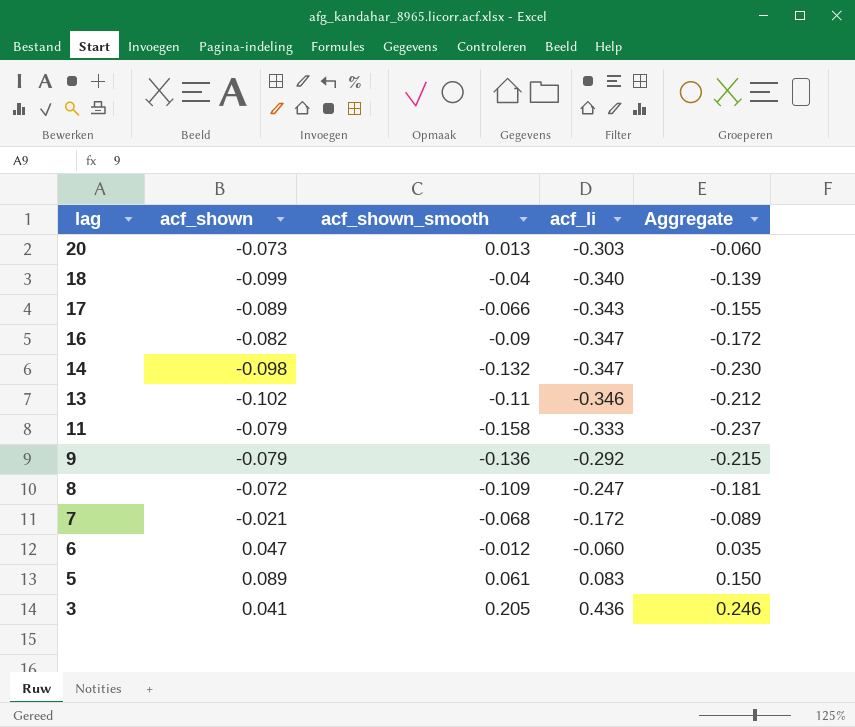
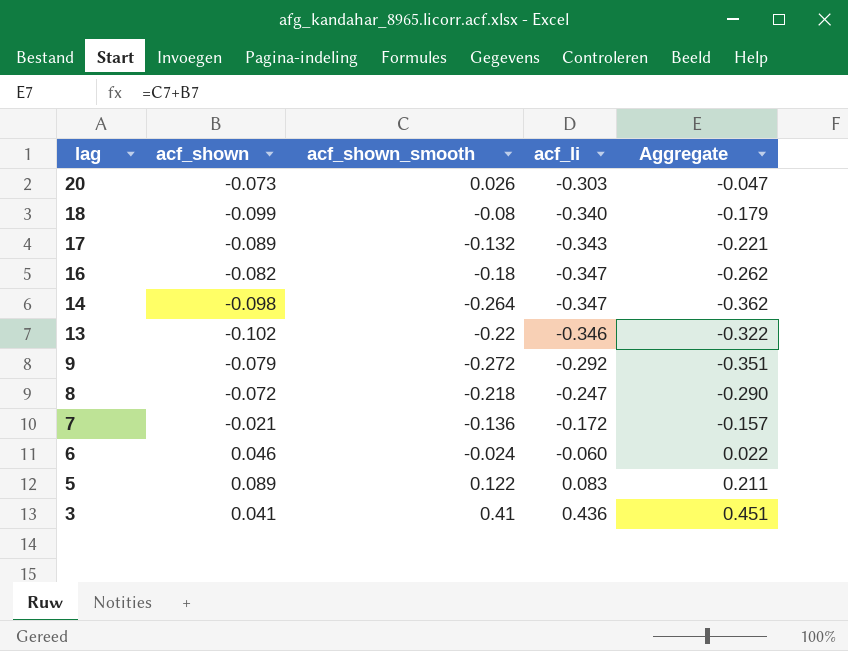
row 11: -0.079 | -0.158 | -0.333 | -0.237 -> none
20 | acf_shown_smooth: 0.013 -> 0.026
20 | Aggregate: -0.060 -> -0.047
18 | acf_shown_smooth: -0.04 -> -0.08
18 | Aggregate: -0.139 -> -0.179
17 | acf_shown_smooth: -0.066 -> -0.132
17 | Aggregate: -0.155 -> -0.221
16 | acf_shown_smooth: -0.09 -> -0.18
16 | Aggregate: -0.172 -> -0.262
14 | acf_shown_smooth: -0.132 -> -0.264
14 | Aggregate: -0.230 -> -0.362
13 | acf_shown_smooth: -0.11 -> -0.22
13 | Aggregate: -0.212 -> -0.322
9 | acf_shown_smooth: -0.136 -> -0.272
9 | Aggregate: -0.215 -> -0.351
8 | acf_shown_smooth: -0.109 -> -0.218
8 | Aggregate: -0.181 -> -0.290
7 | acf_shown_smooth: -0.068 -> -0.136
7 | Aggregate: -0.089 -> -0.157
6 | acf_shown: 0.047 -> 0.046
6 | acf_shown_smooth: -0.012 -> -0.024
6 | Aggregate: 0.035 -> 0.022
5 | acf_shown_smooth: 0.061 -> 0.122
5 | Aggregate: 0.150 -> 0.211
3 | acf_shown_smooth: 0.205 -> 0.41
3 | Aggregate: 0.246 -> 0.451

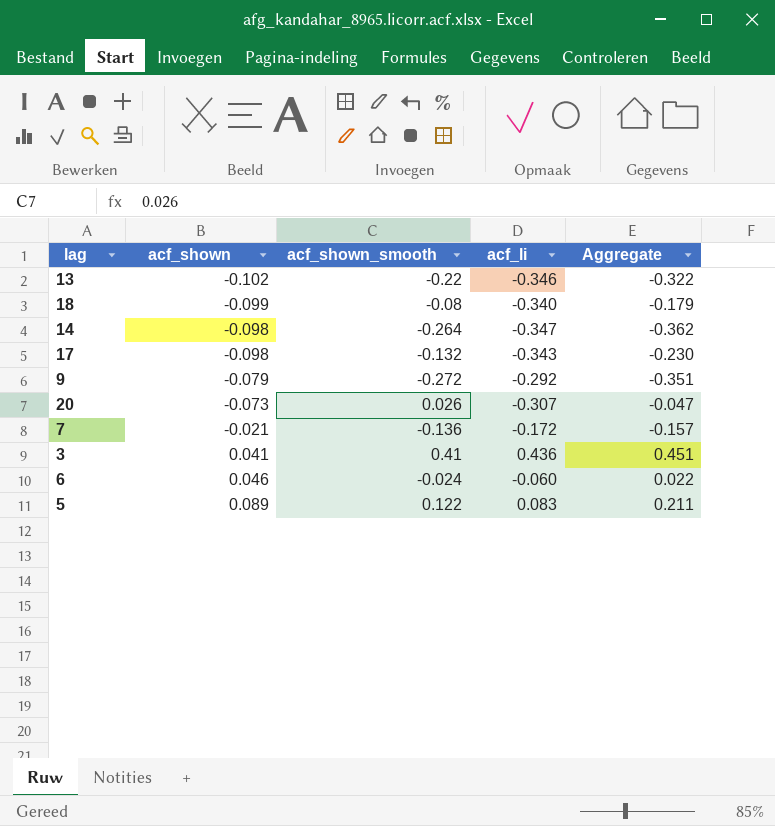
row order: lag descending -> acf_shown ascending
row 16: -0.082 | -0.18 | -0.347 | -0.262 -> none
row 8: -0.072 | -0.218 | -0.247 | -0.290 -> none
17 | acf_shown: -0.089 -> -0.098
17 | Aggregate: -0.221 -> -0.230
20 | acf_li: -0.303 -> -0.307

